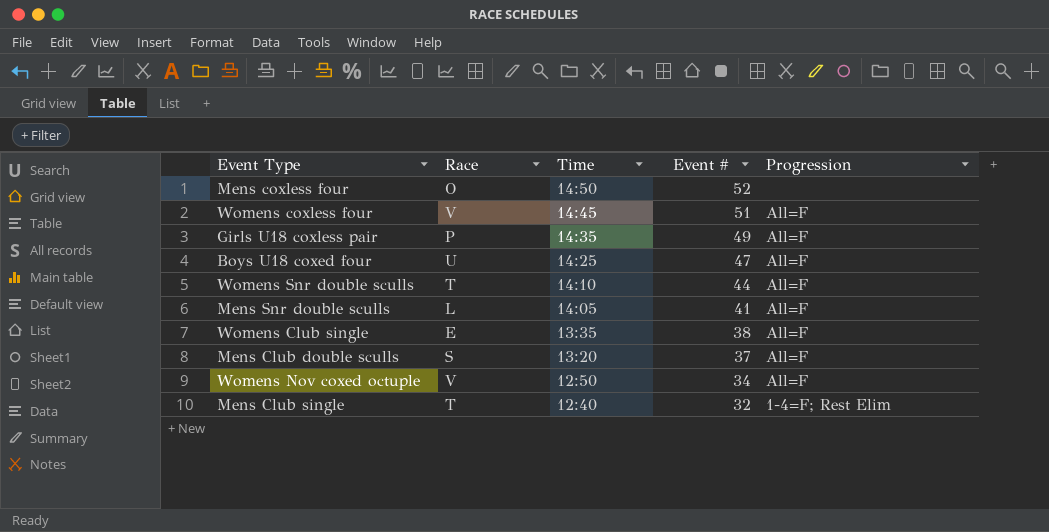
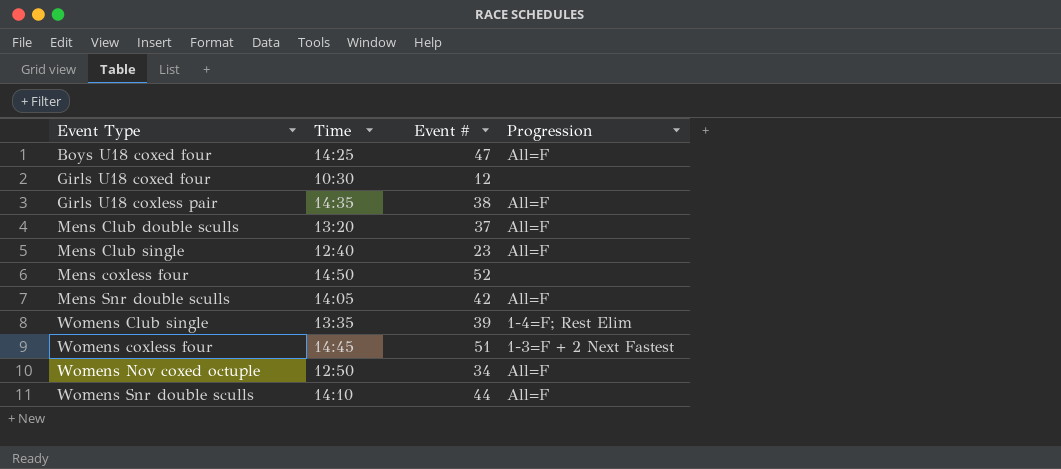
row order: Time descending -> Event Type ascending
column Race | position: 2 -> none
row Girls U18 coxed four: none -> 10:30 | 12 | none
Girls U18 coxless pair | Event #: 49 -> 38
Mens Club single | Event #: 32 -> 23
Mens Club single | Progression: 1-4=F; Rest Elim -> All=F
Mens Snr double sculls | Event #: 41 -> 42
Womens Club single | Event #: 38 -> 39
Womens Club single | Progression: All=F -> 1-4=F; Rest Elim
Womens coxless four | Progression: All=F -> 1-3=F + 2 Next Fastest

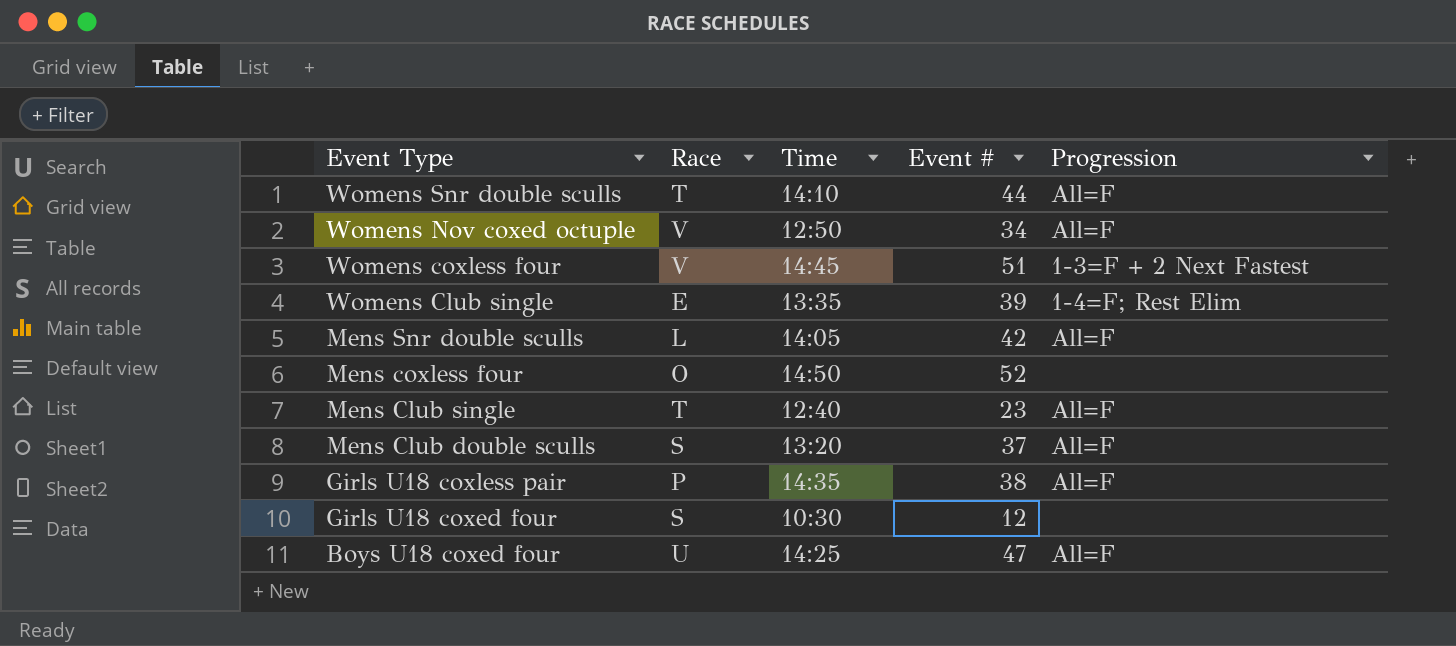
row order: Event Type ascending -> Event Type descending
column Race | position: none -> 2

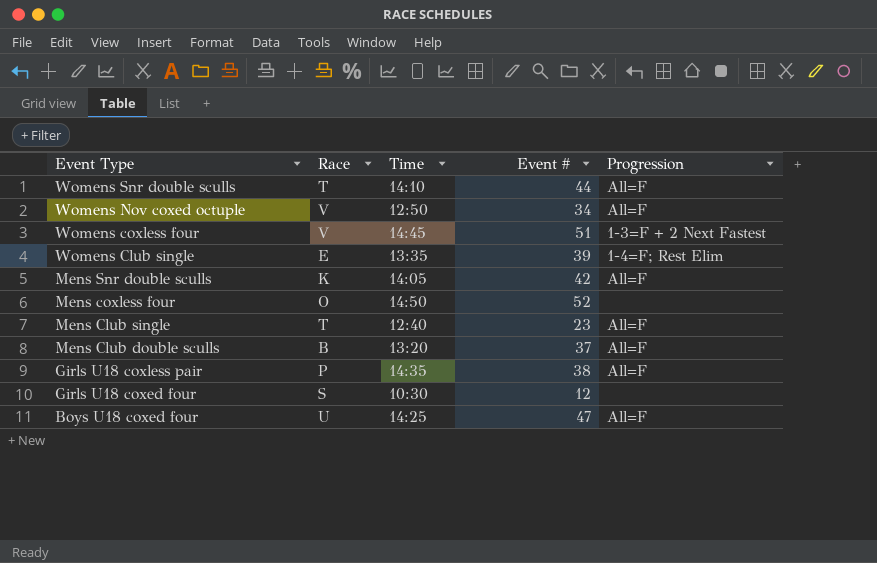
Mens Snr double sculls | Race: L -> K
Mens Club double sculls | Race: S -> B

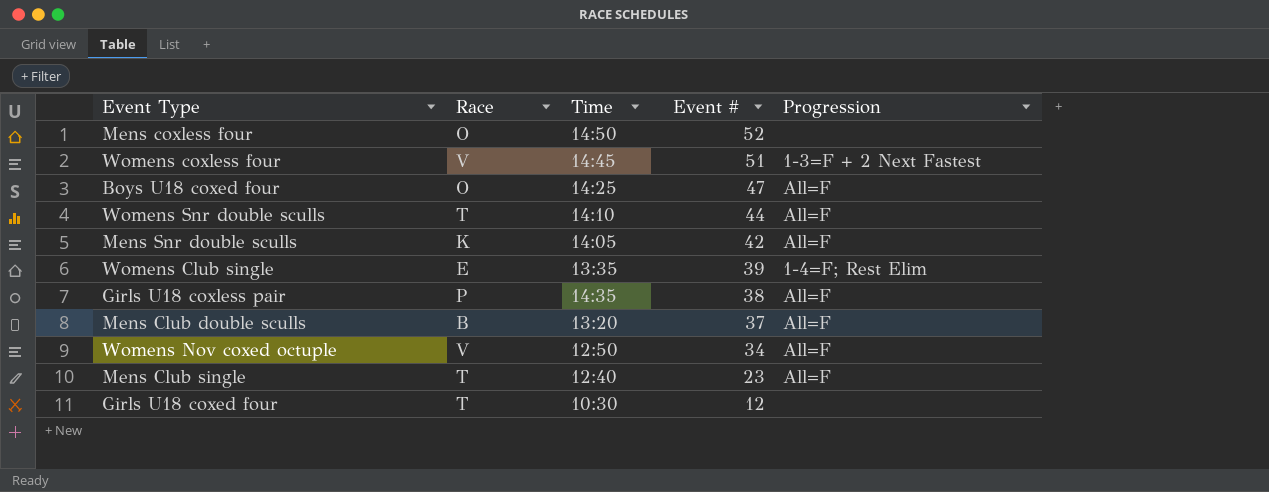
row order: Event Type descending -> Event # descending
Boys U18 coxed four | Race: U -> O
Girls U18 coxed four | Race: S -> T

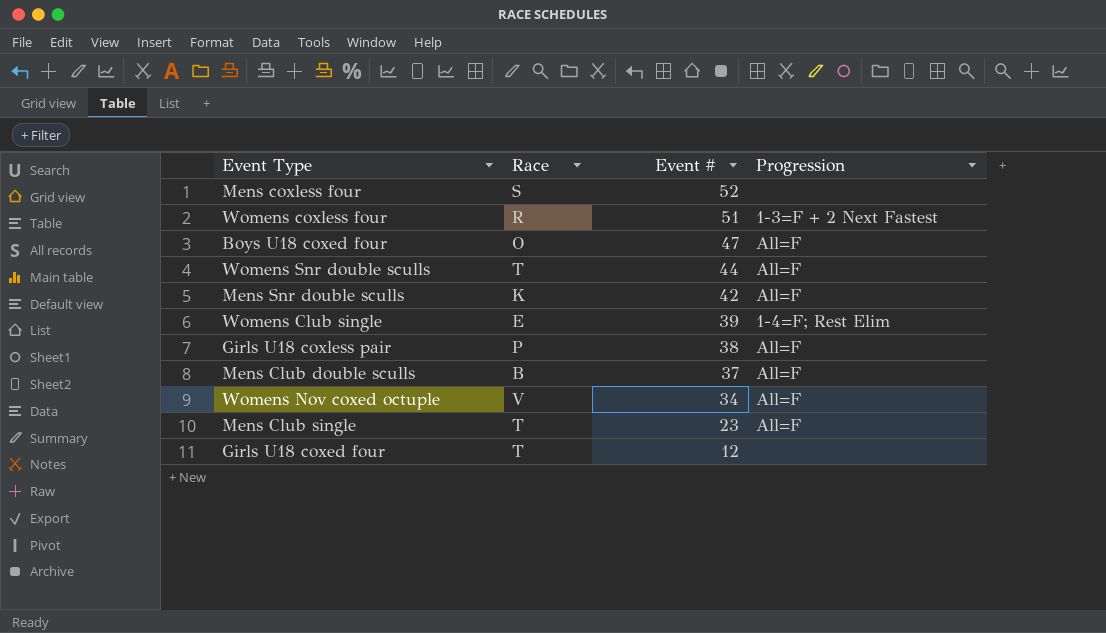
column Time | position: 3 -> none
Mens coxless four | Race: O -> S
Womens coxless four | Race: V -> R

